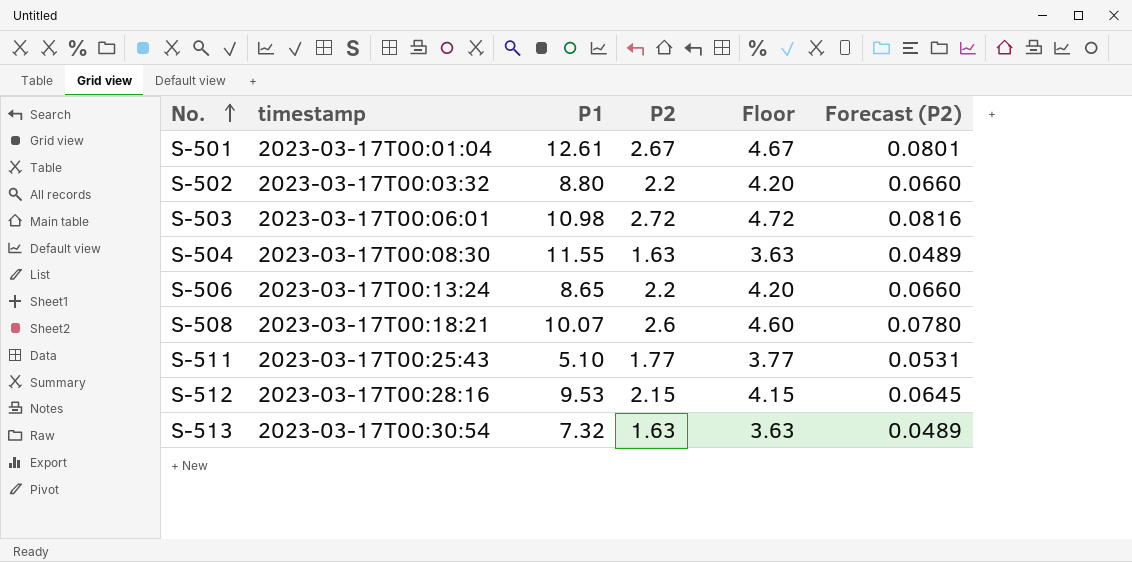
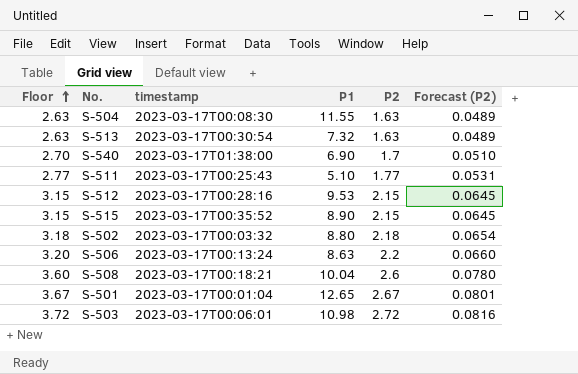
row order: No. ascending -> Floor ascending
column Floor | formula: [P2] + 2 -> [P2] + 1
column Floor | position: 5 -> 1
row S-540: none -> 2.70 | 2023-03-17T01:38:00 | 6.90 | 1.7 | 0.0510
row S-515: none -> 3.15 | 2023-03-17T00:35:52 | 8.90 | 2.15 | 0.0645
S-502 | P2: 2.2 -> 2.18
S-502 | Forecast (P2): 0.0660 -> 0.0654
S-506 | P1: 8.65 -> 8.63
S-508 | P1: 10.07 -> 10.04
S-501 | P1: 12.61 -> 12.65

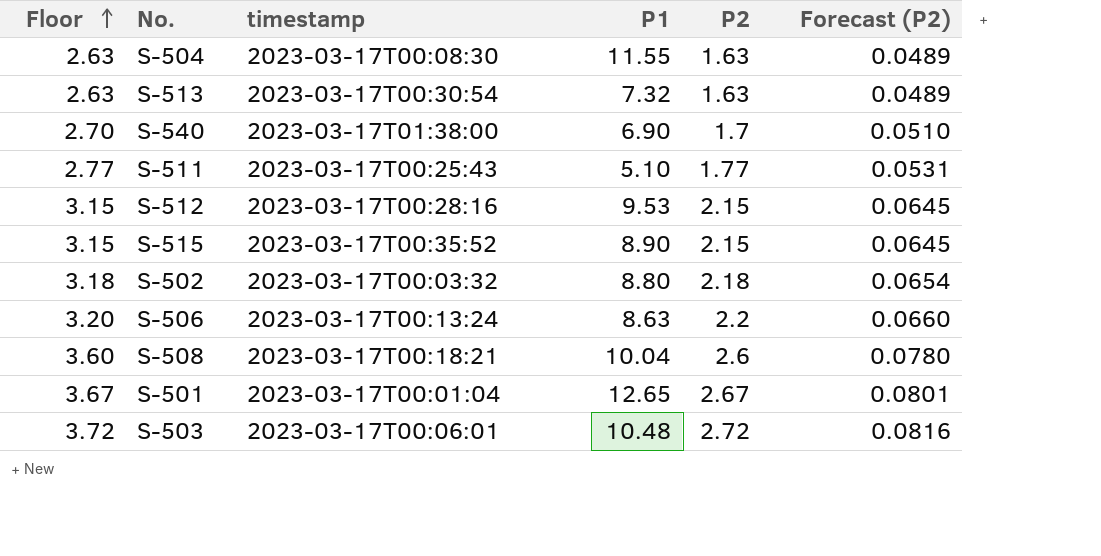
S-503 | P1: 10.98 -> 10.48

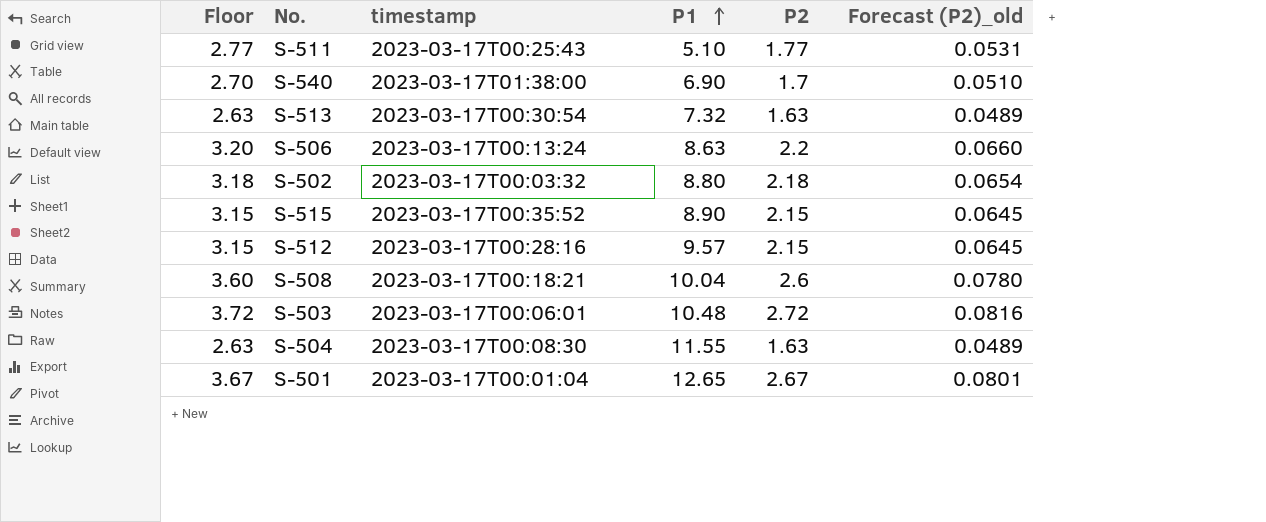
row order: Floor ascending -> P1 ascending
column name: Forecast (P2) -> Forecast (P2)_old
S-512 | P1: 9.53 -> 9.57

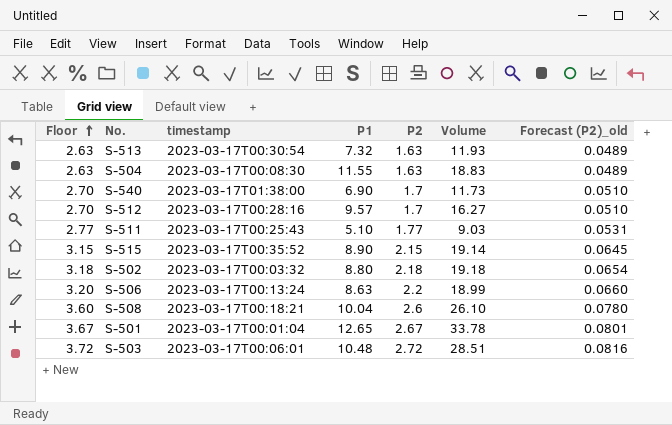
row order: P1 ascending -> Floor ascending
column Volume | formula: none -> [P1] * [P2]
S-512 | Floor: 3.15 -> 2.70
S-512 | P2: 2.15 -> 1.7
S-512 | Forecast (P2)_old: 0.0645 -> 0.0510

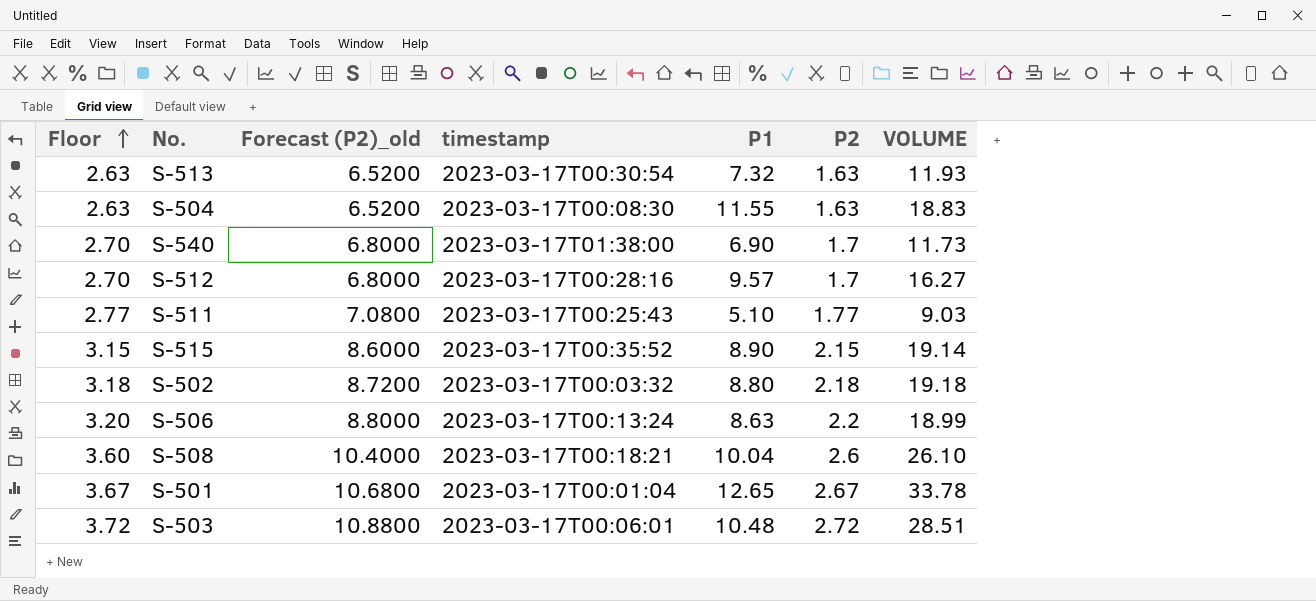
column Forecast (P2)_old | formula: [P2] * 0.03 -> [P2] * 4
column Forecast (P2)_old | position: 7 -> 3
column name: Volume -> VOLUME

